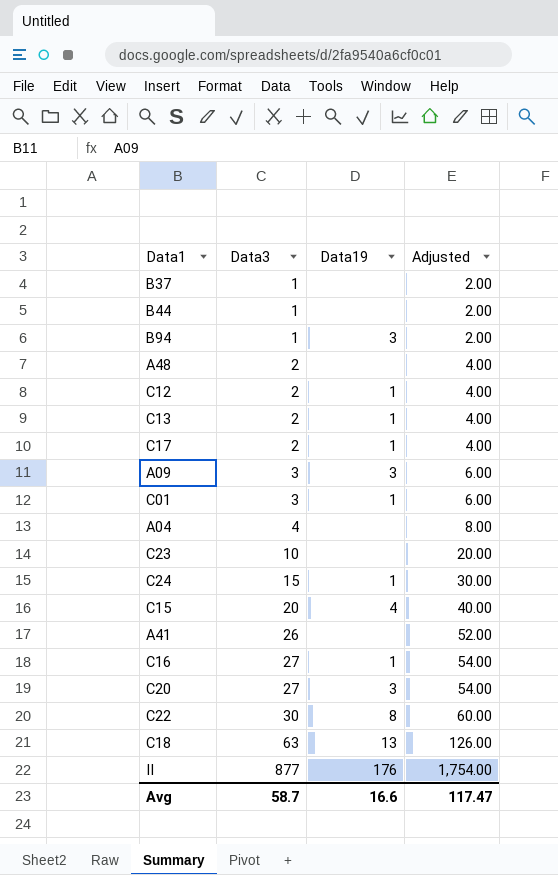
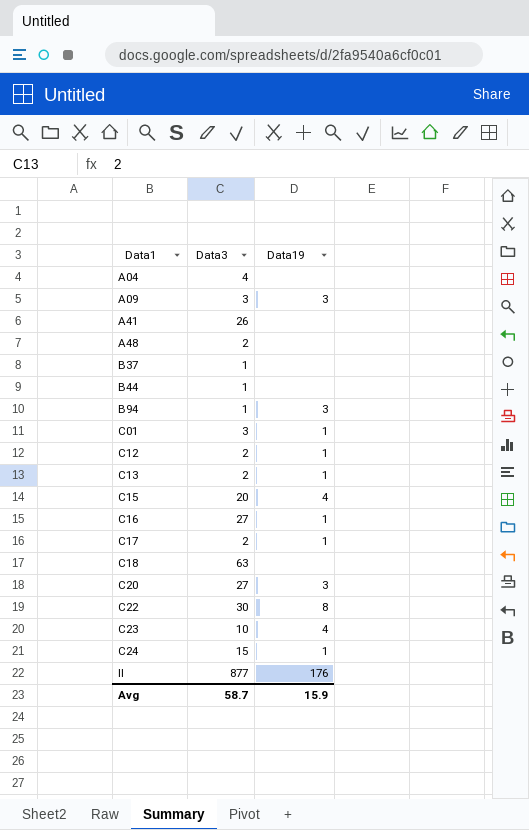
row order: Data3 ascending -> Data1 ascending
column Adjusted | formula: [Data3] * 2 -> none
C18 | Data19: 13 -> none
C23 | Data19: none -> 4
Avg | Data19: 16.6 -> 15.9

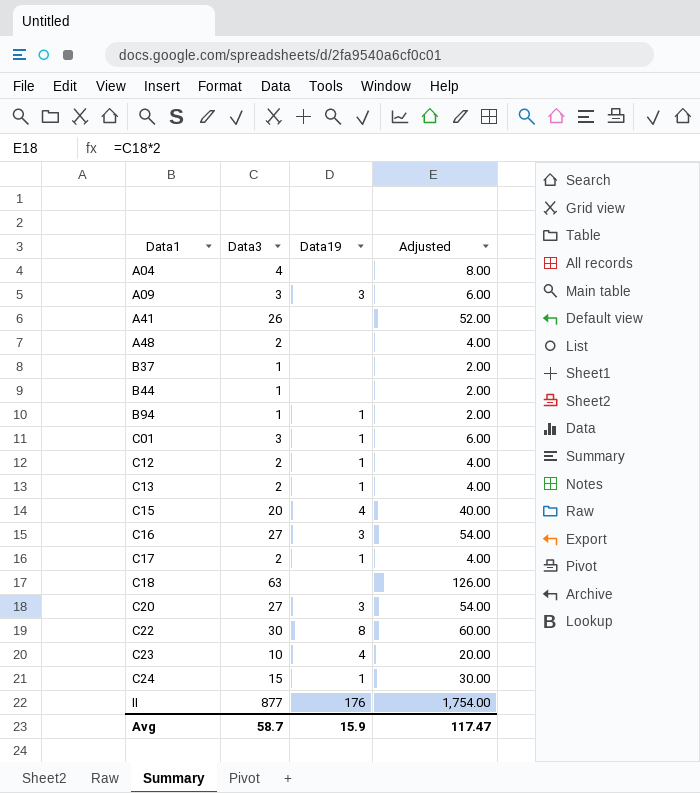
column Adjusted | formula: none -> [Data3] * 2
B94 | Data19: 3 -> 1
C16 | Data19: 1 -> 3

